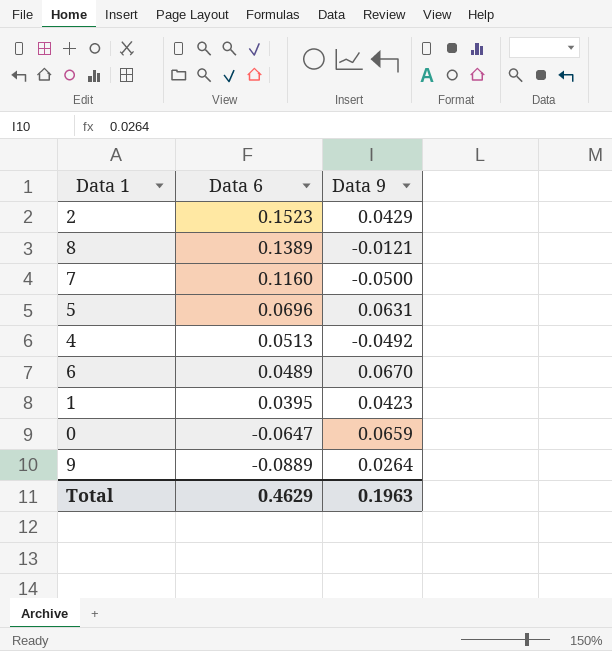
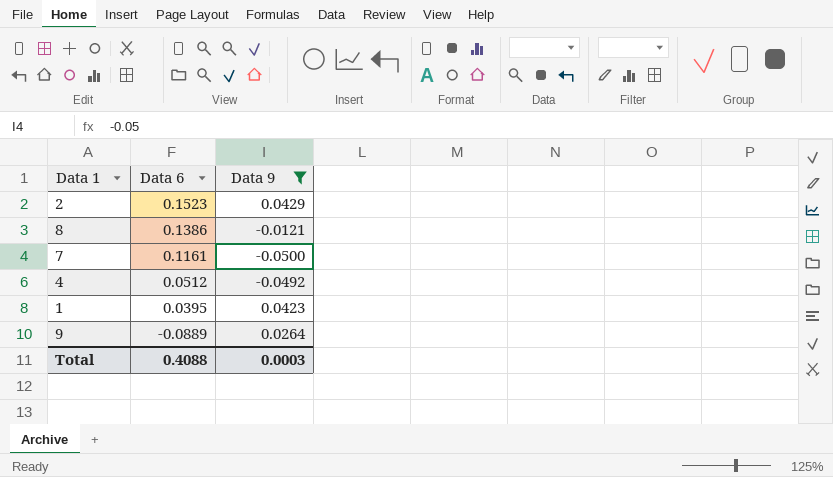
filter: none -> Data 9 <= 0.0429
8 | Data 6: 0.1389 -> 0.1386
7 | Data 6: 0.1160 -> 0.1161
4 | Data 6: 0.0513 -> 0.0512
Total | Data 6: 0.4629 -> 0.4088
Total | Data 9: 0.1963 -> 0.0003

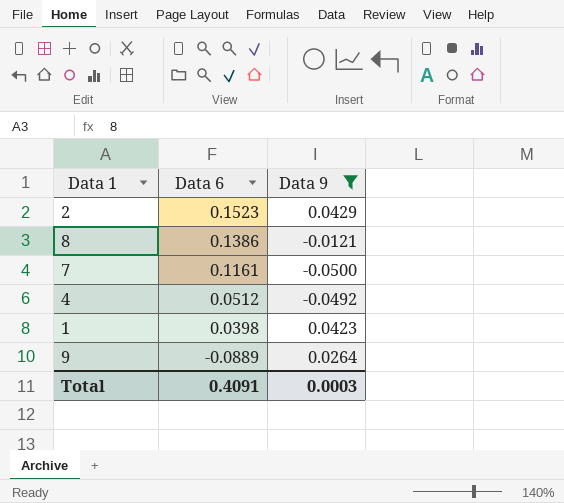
1 | Data 6: 0.0395 -> 0.0398
Total | Data 6: 0.4088 -> 0.4091

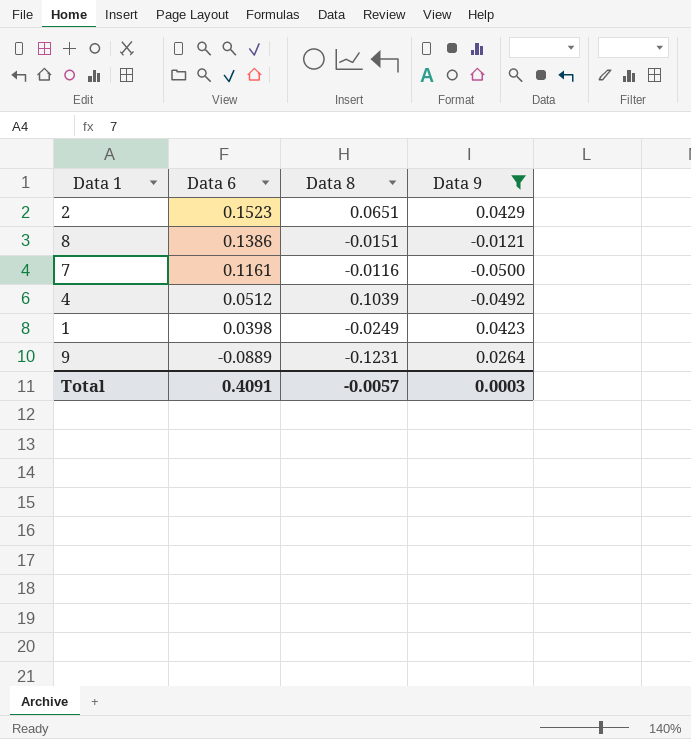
column Data 8 | position: none -> 3

